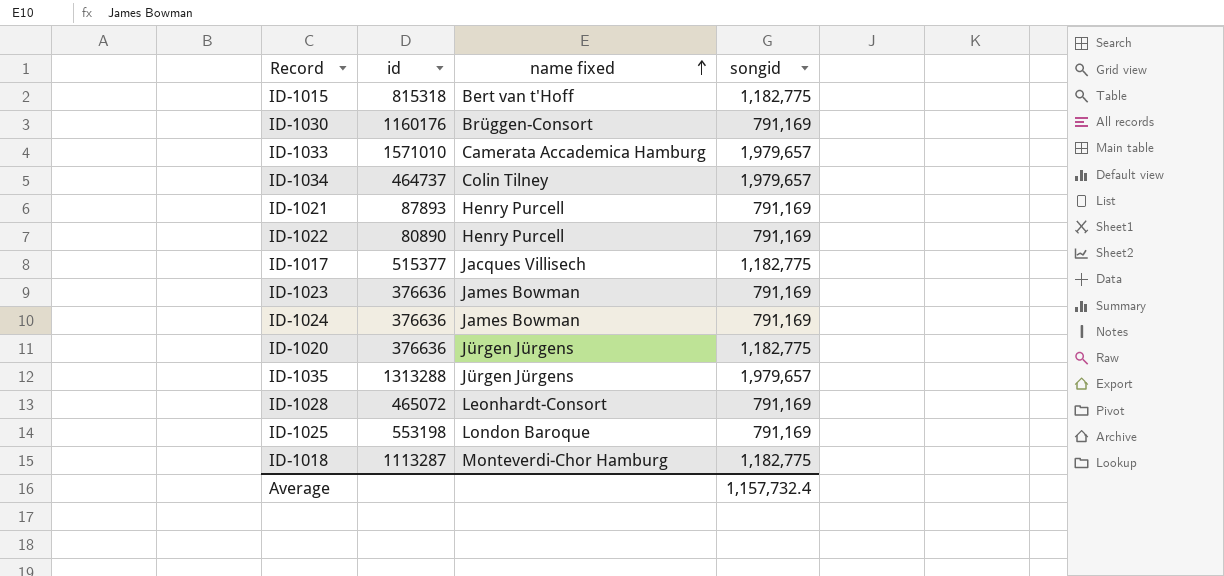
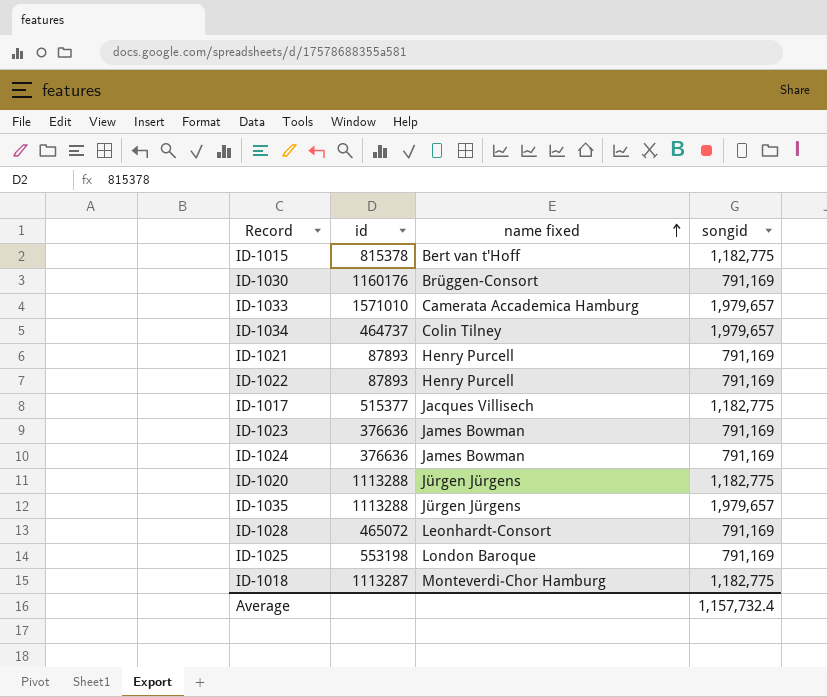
ID-1015 | id: 815318 -> 815378
ID-1022 | id: 80890 -> 87893
ID-1020 | id: 376636 -> 1113288
ID-1035 | id: 1313288 -> 1113288

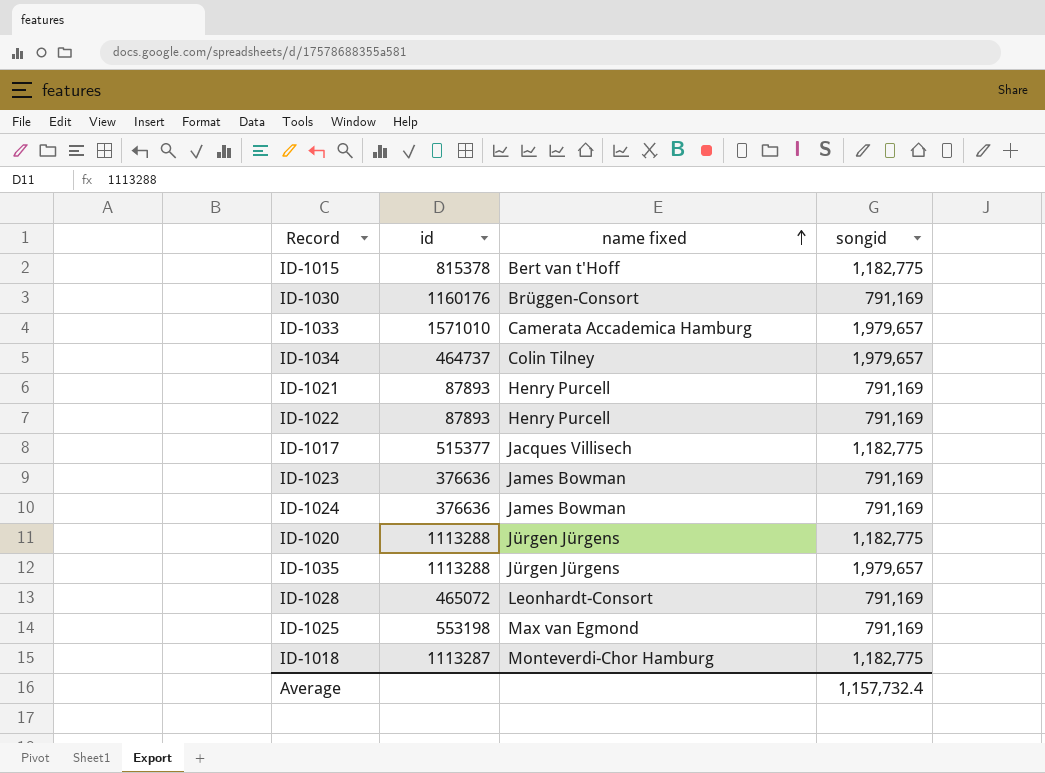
ID-1025 | name fixed: London Baroque -> Max van Egmond

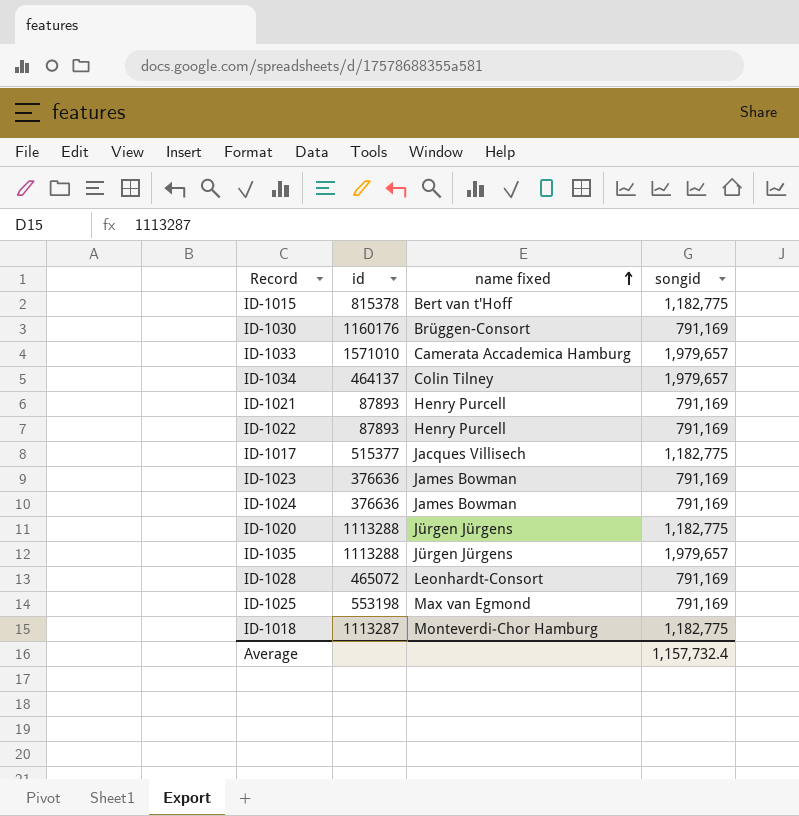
ID-1034 | id: 464737 -> 464137

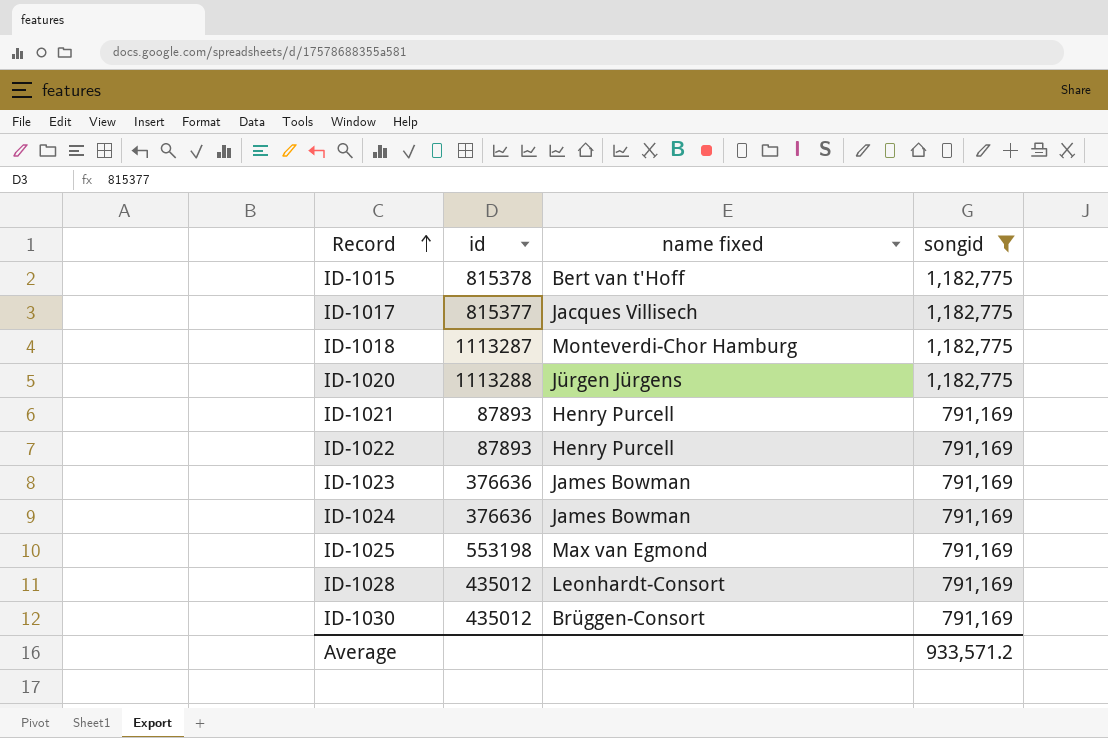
filter: none -> songid != 1,979,657
row order: name fixed ascending -> Record ascending
ID-1017 | id: 515377 -> 815377
ID-1028 | id: 465072 -> 435012
ID-1030 | id: 1160176 -> 435012
Average | songid: 1,157,732.4 -> 933,571.2

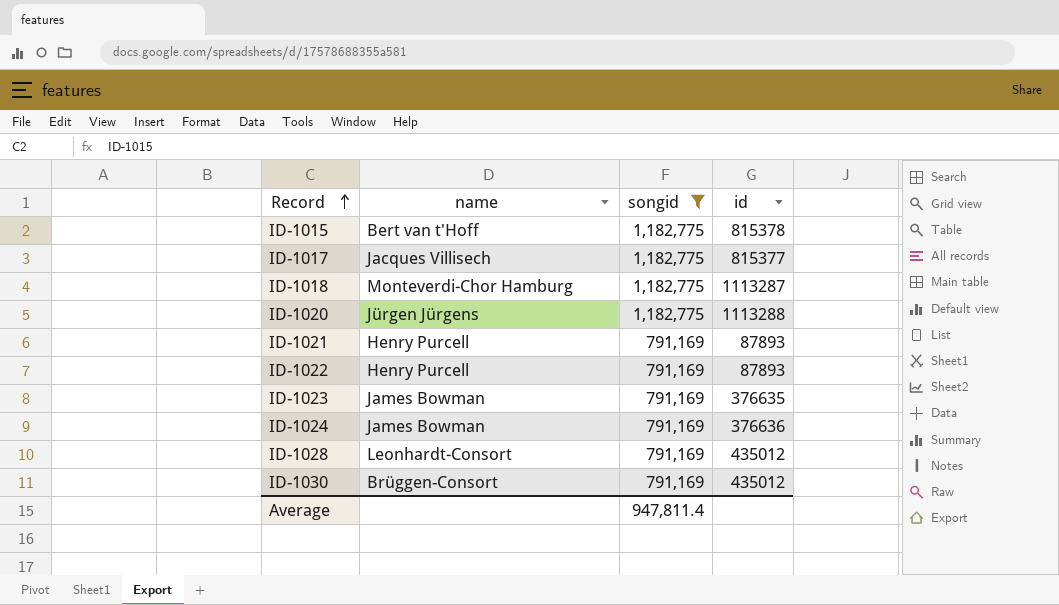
column name: name fixed -> name
column id | position: 2 -> 4
row ID-1025: 553198 | Max van Egmond | 791,169 -> none
ID-1023 | id: 376636 -> 376635
Average | songid: 933,571.2 -> 947,811.4

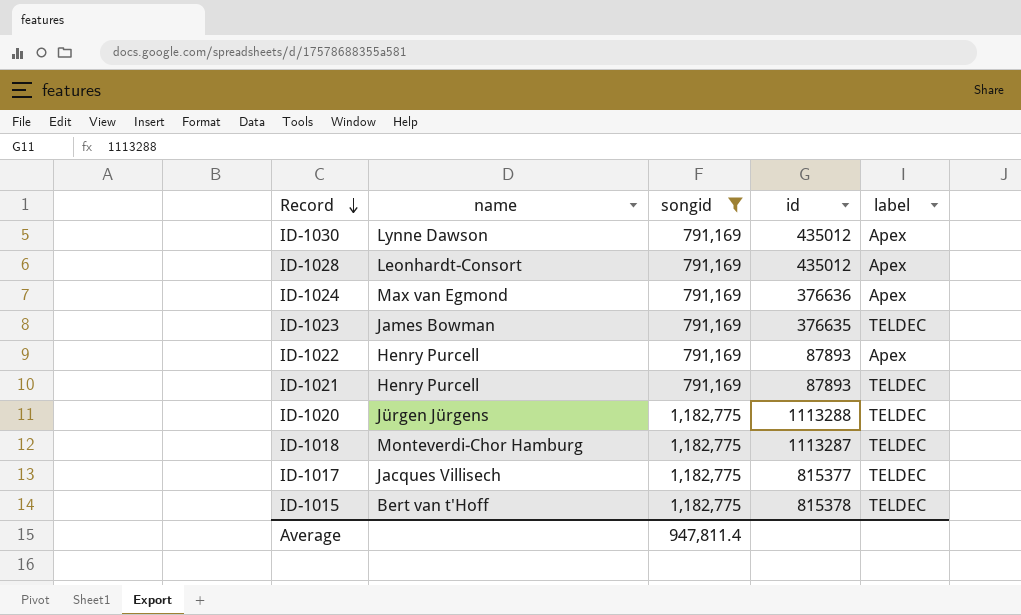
row order: Record ascending -> Record descending
column label | position: none -> 5
ID-1030 | name: Brüggen-Consort -> Lynne Dawson
ID-1024 | name: James Bowman -> Max van Egmond

